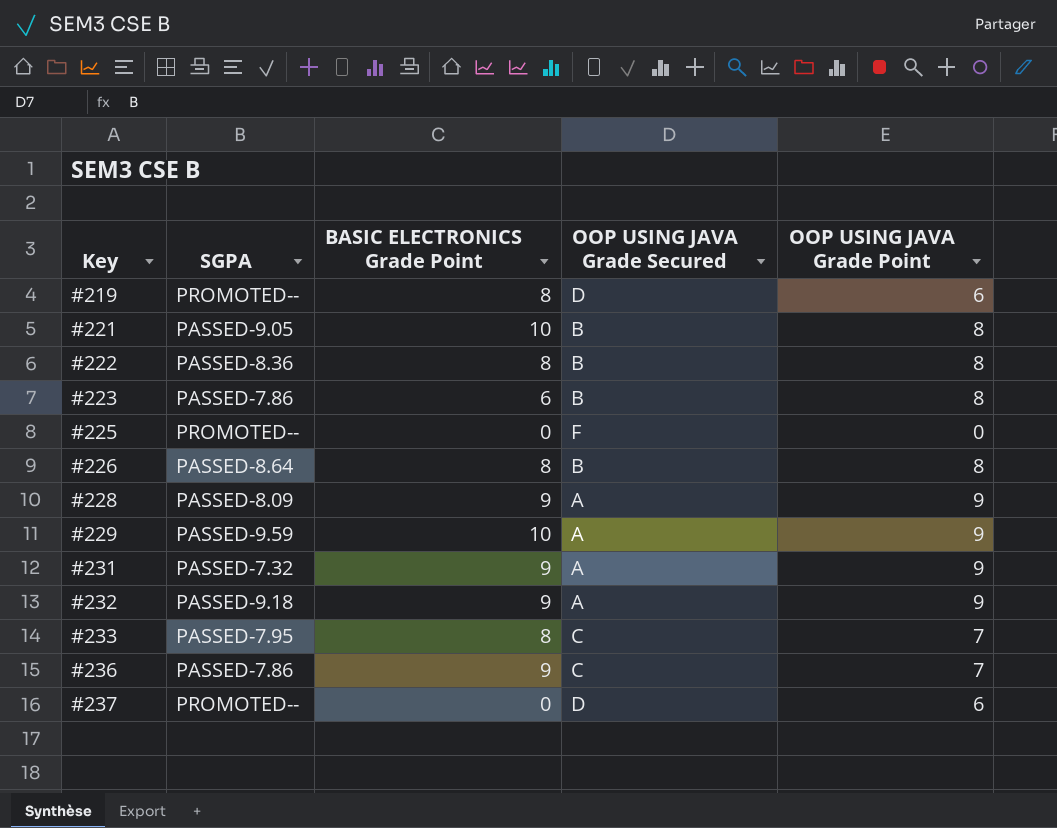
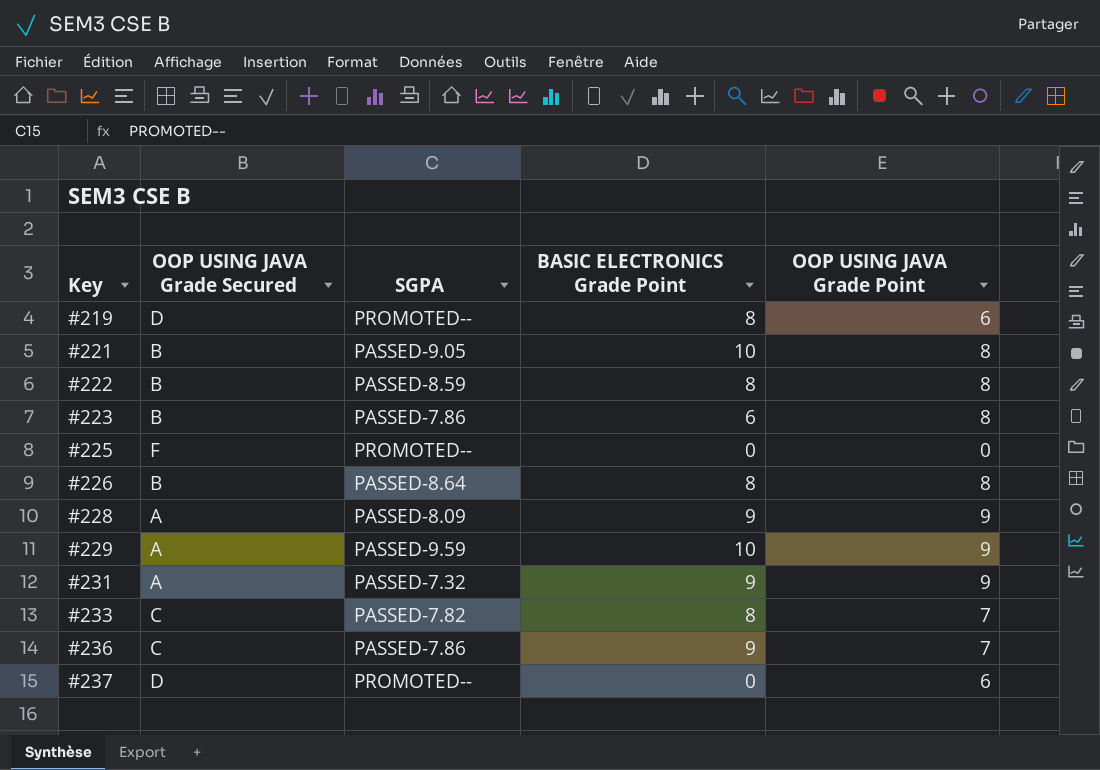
column OOP USING JAVA Grade Secured | position: 4 -> 2
row #232: PASSED-9.18 | 9 | A | 9 -> none
#222 | SGPA: PASSED-8.36 -> PASSED-8.59
#233 | SGPA: PASSED-7.95 -> PASSED-7.82

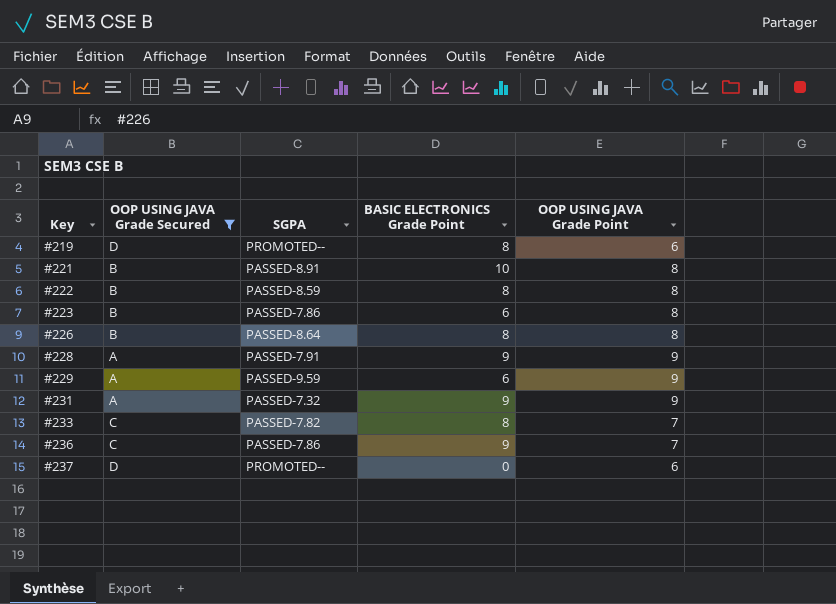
filter: none -> OOP USING JAVA Grade Secured != F
#221 | SGPA: PASSED-9.05 -> PASSED-8.91
#228 | SGPA: PASSED-8.09 -> PASSED-7.91
#229 | BASIC ELECTRONICS Grade Point: 10 -> 6

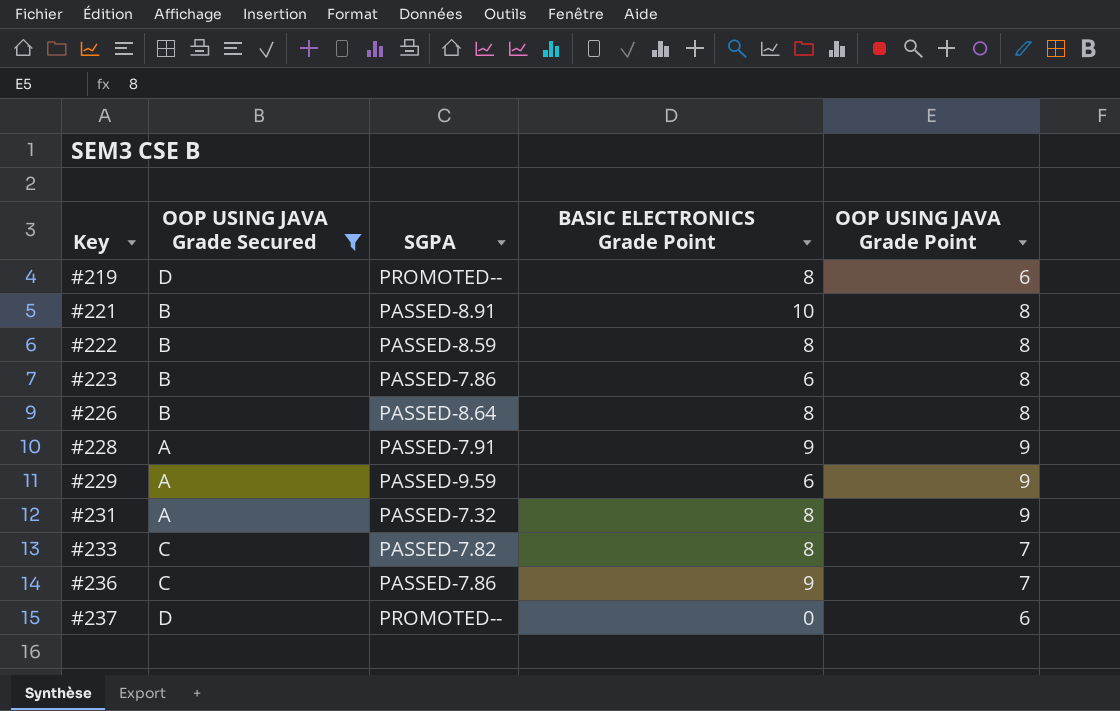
#231 | BASIC ELECTRONICS Grade Point: 9 -> 8

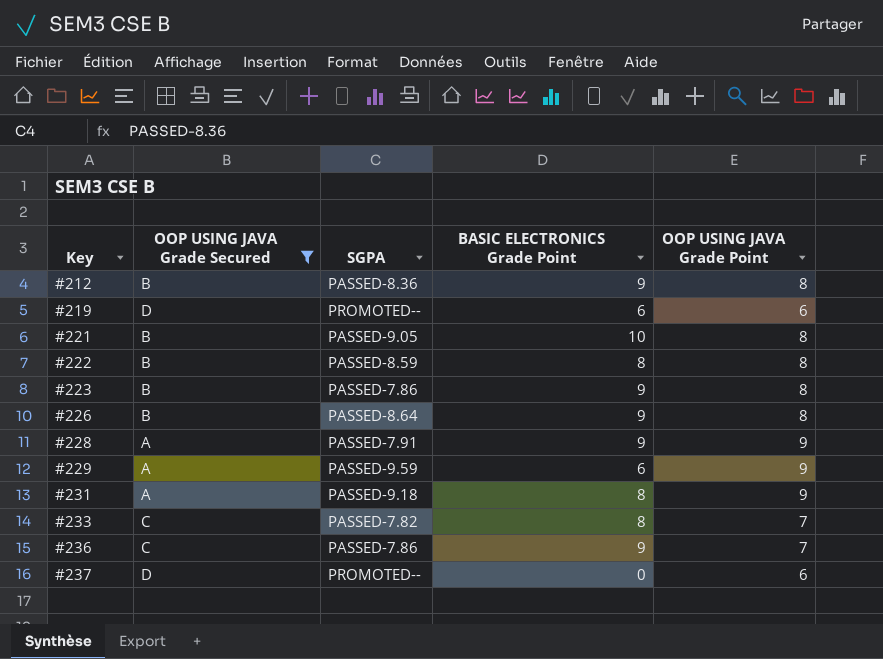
row #212: none -> B | PASSED-8.36 | 9 | 8
#219 | BASIC ELECTRONICS Grade Point: 8 -> 6
#221 | SGPA: PASSED-8.91 -> PASSED-9.05
#223 | BASIC ELECTRONICS Grade Point: 6 -> 9
#226 | BASIC ELECTRONICS Grade Point: 8 -> 9
#231 | SGPA: PASSED-7.32 -> PASSED-9.18

